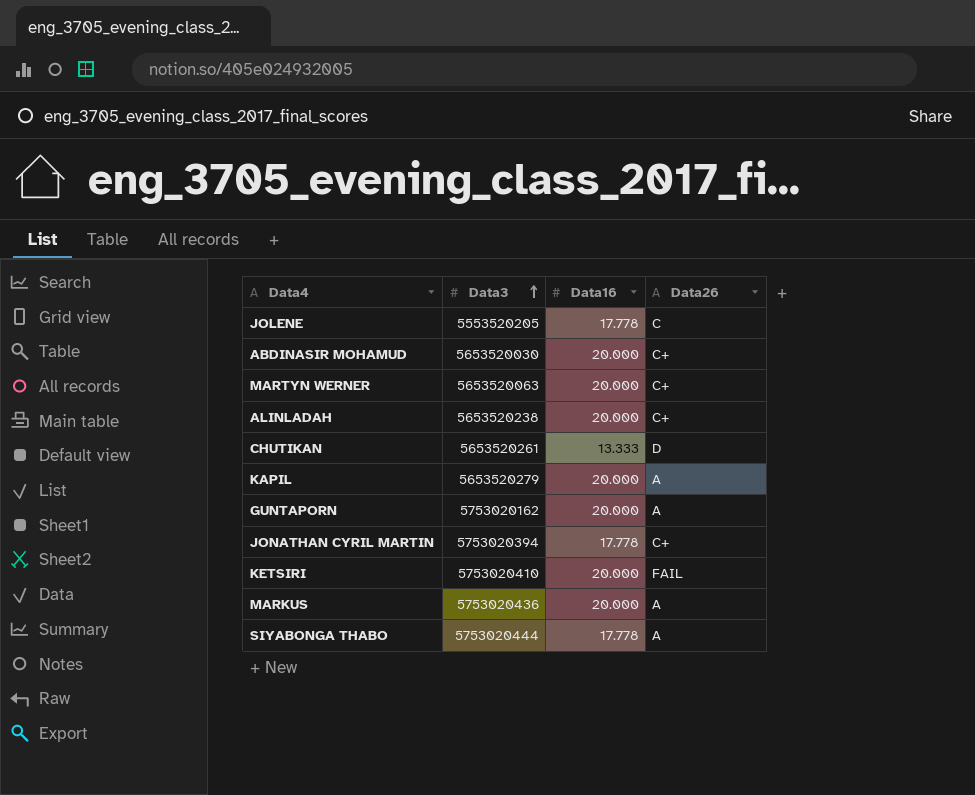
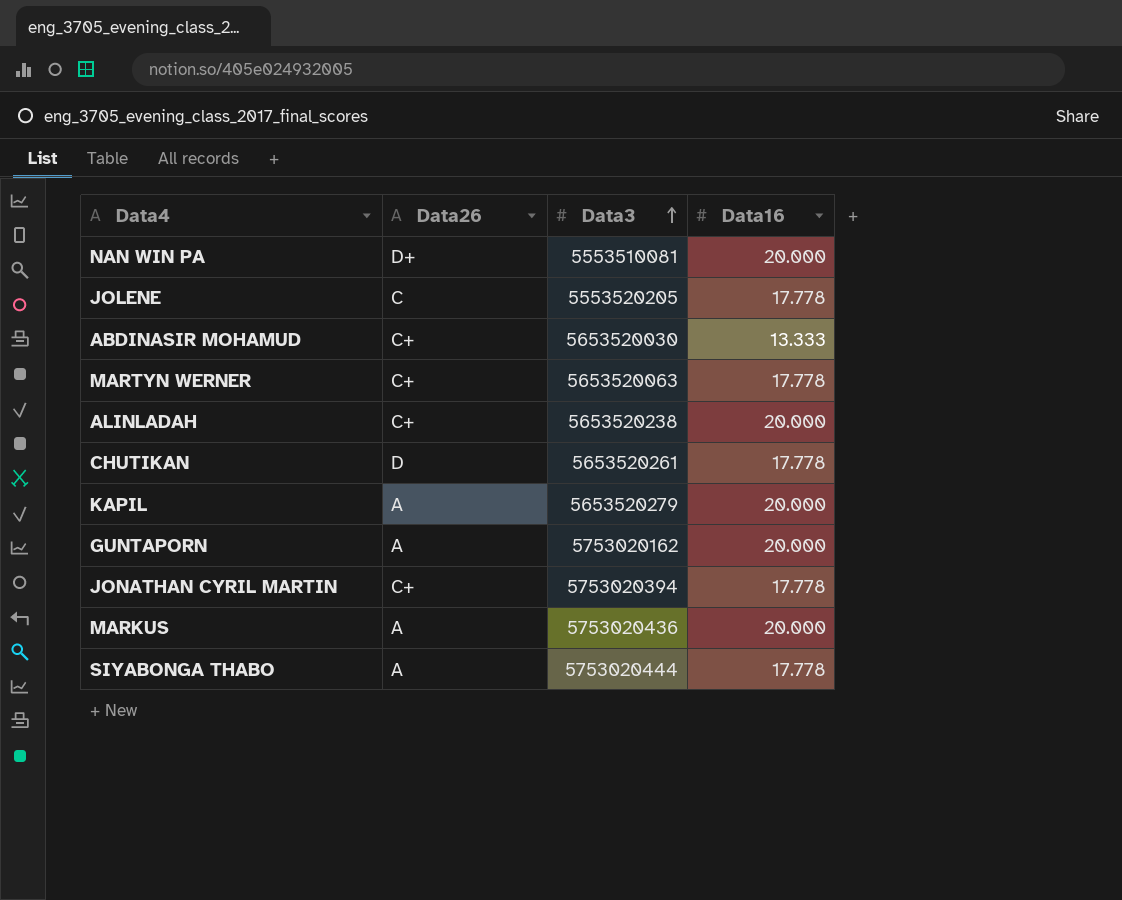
column Data26 | position: 4 -> 2
row KETSIRI: 5753020410 | 20.000 | FAIL -> none
row NAN WIN PA: none -> D+ | 5553510081 | 20.000
ABDINASIR MOHAMUD | Data16: 20.000 -> 13.333
MARTYN WERNER | Data16: 20.000 -> 17.778
CHUTIKAN | Data16: 13.333 -> 17.778

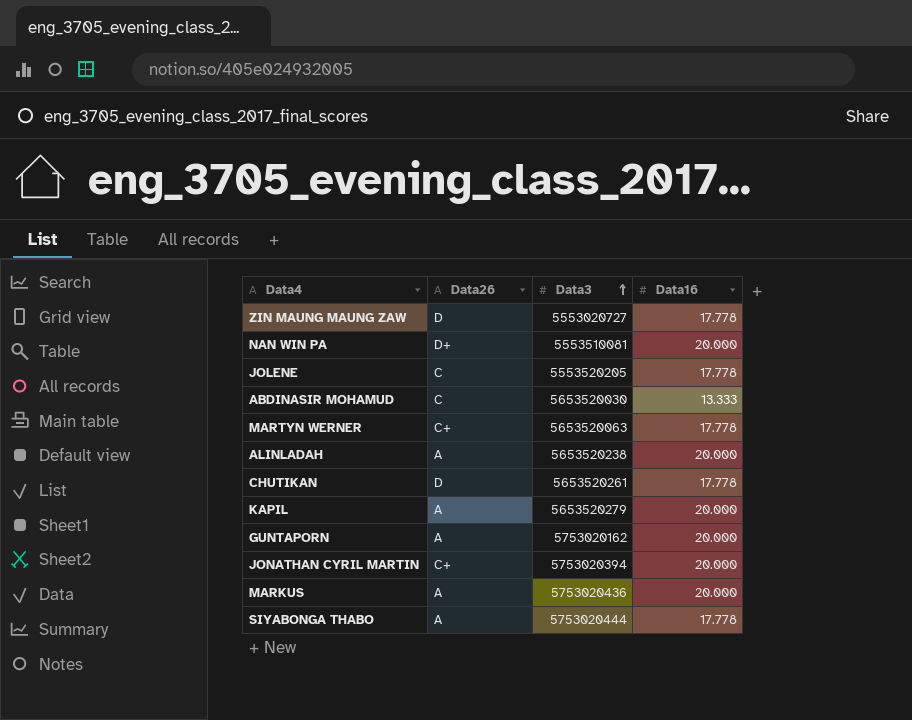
row ZIN MAUNG MAUNG ZAW: none -> D | 5553020727 | 17.778
ABDINASIR MOHAMUD | Data26: C+ -> C
ALINLADAH | Data26: C+ -> A
JONATHAN CYRIL MARTIN | Data16: 17.778 -> 20.000

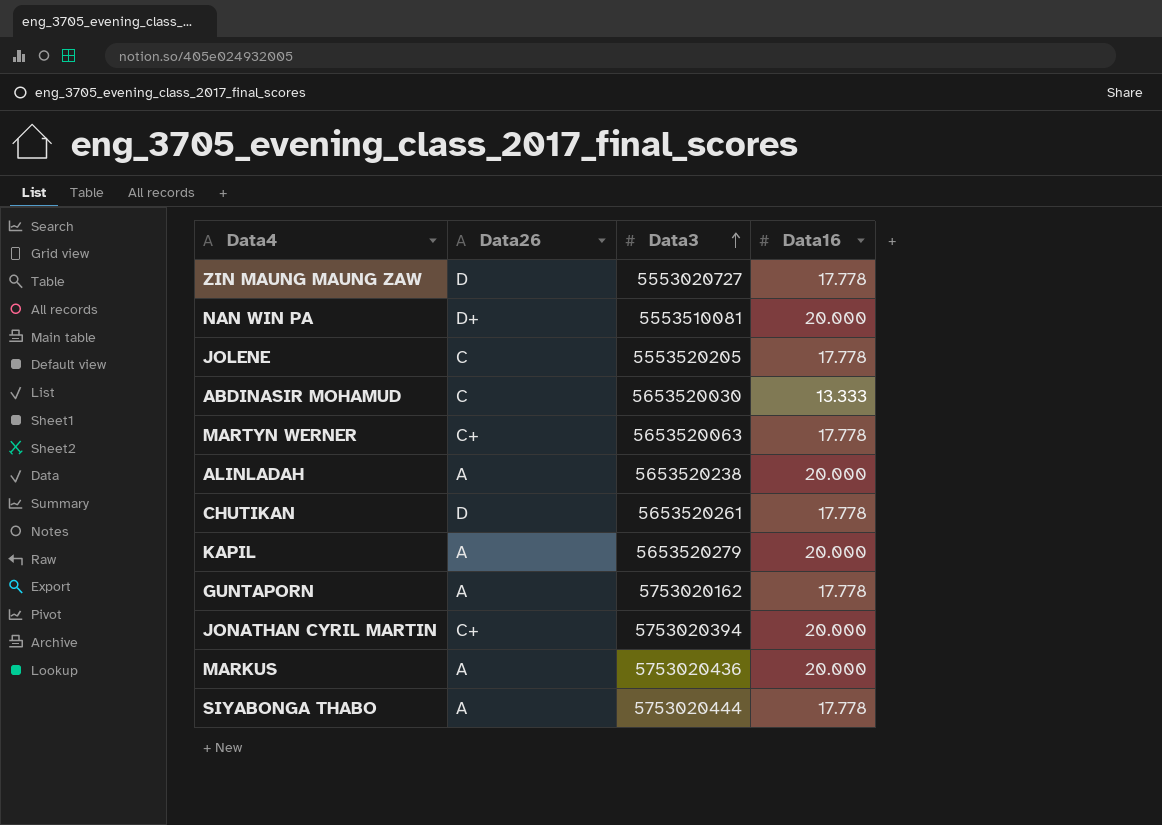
GUNTAPORN | Data16: 20.000 -> 17.778

